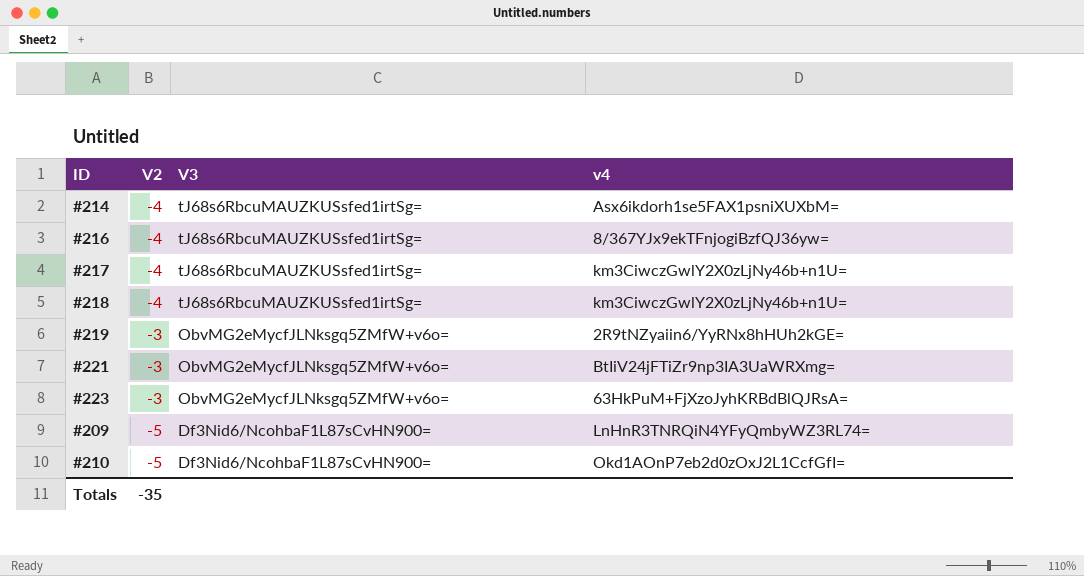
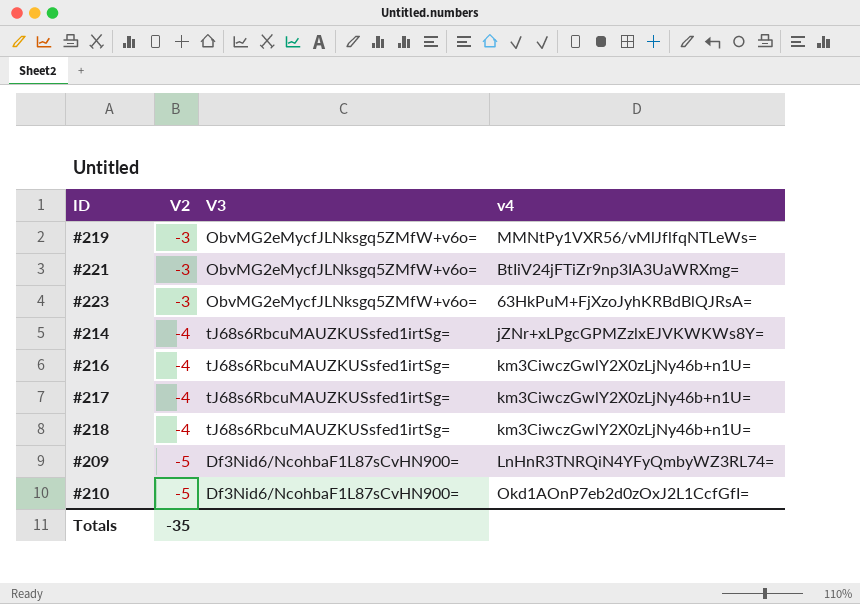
row order: V3 descending -> V2 descending
#219 | v4: 2R9tNZyaiin6/YyRNx8hHUh2kGE= -> MMNtPy1VXR56/vMlJflfqNTLeWs=
#214 | v4: Asx6ikdorh1se5FAX1psniXUXbM= -> jZNr+xLPgcGPMZzlxEJVKWKWs8Y=
#216 | v4: 8/367YJx9ekTFnjogiBzfQJ36yw= -> km3CiwczGwlY2X0zLjNy46b+n1U=

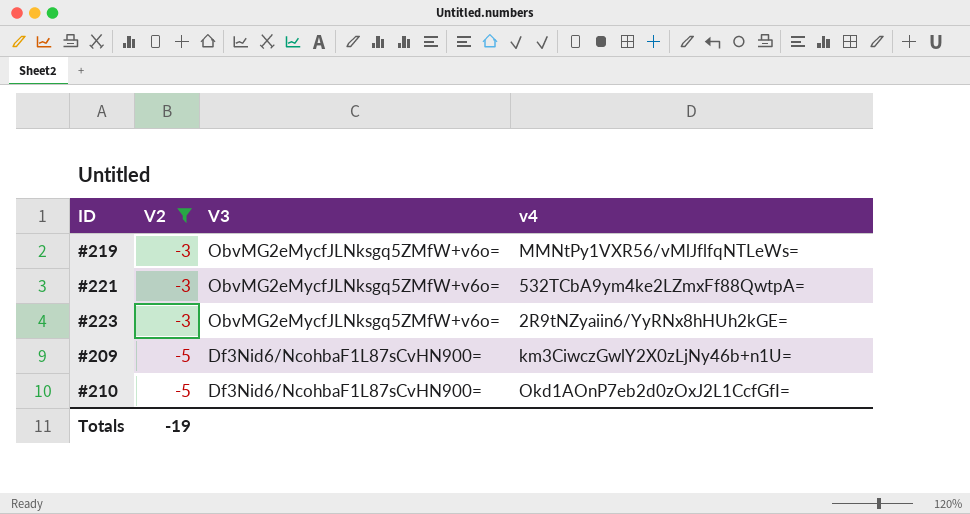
filter: none -> V2 != -4
#221 | v4: BtIiV24jFTiZr9np3IA3UaWRXmg= -> 532TCbA9ym4ke2LZmxFf88QwtpA=
#223 | v4: 63HkPuM+FjXzoJyhKRBdBlQJRsA= -> 2R9tNZyaiin6/YyRNx8hHUh2kGE=
#209 | v4: LnHnR3TNRQiN4YFyQmbyWZ3RL74= -> km3CiwczGwlY2X0zLjNy46b+n1U=
Totals | V2: -35 -> -19

